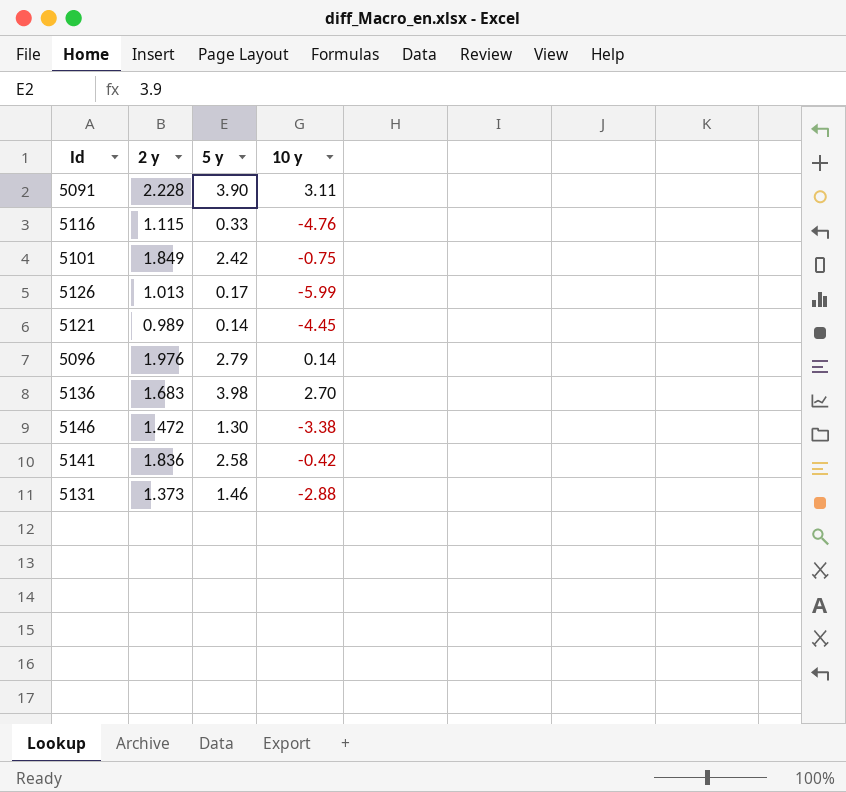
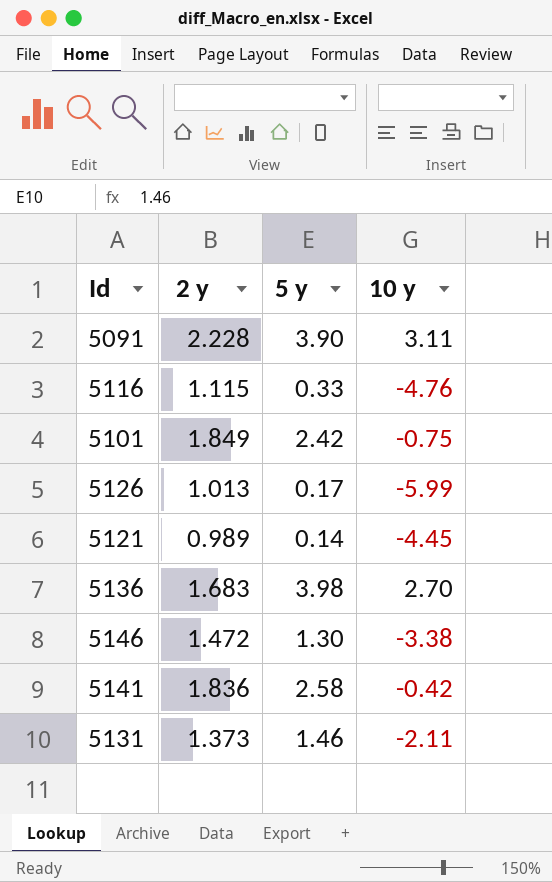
row 5096: 1.976 | 2.79 | 0.14 -> none
5131 | 10 y: -2.88 -> -2.11

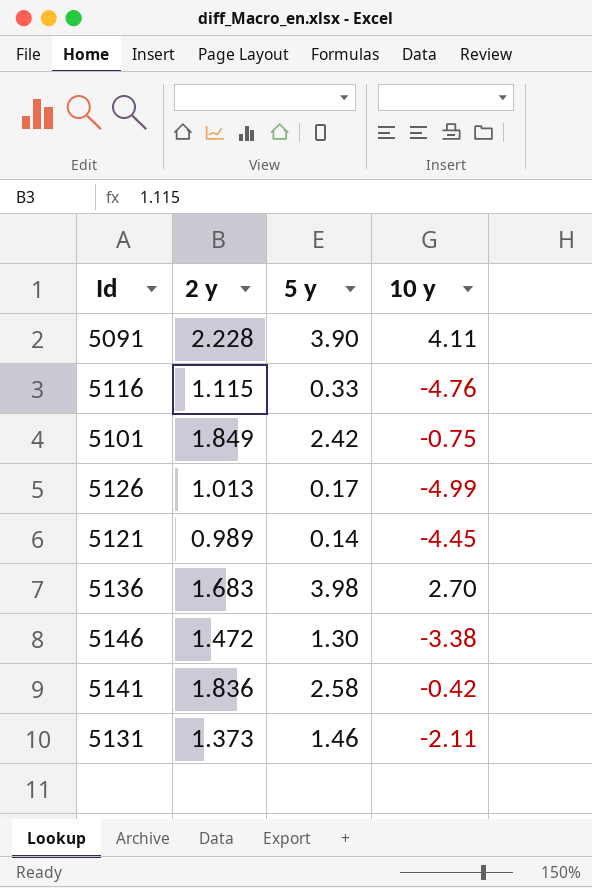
5091 | 10 y: 3.11 -> 4.11
5126 | 10 y: -5.99 -> -4.99

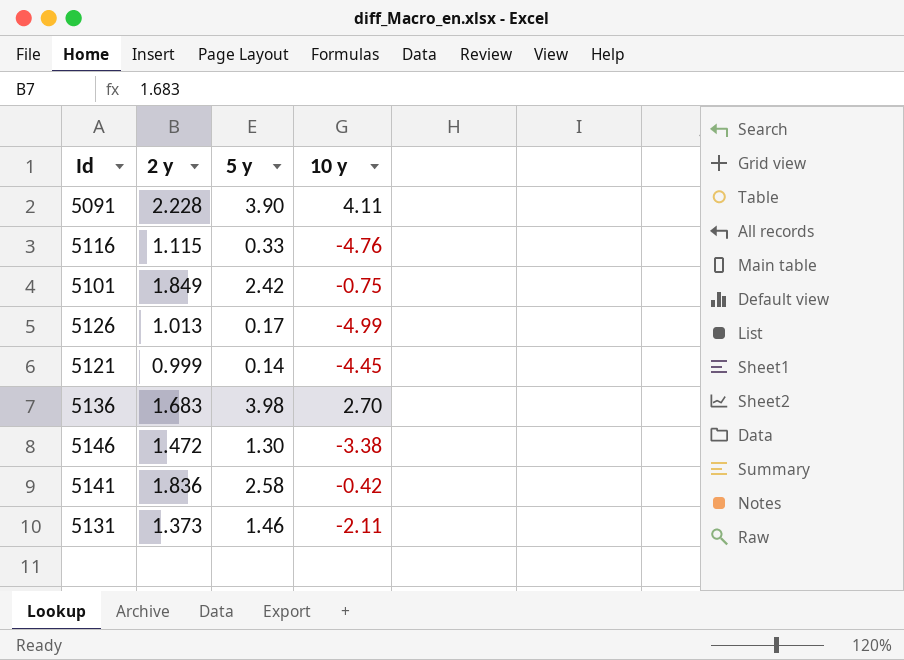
5121 | 2 y: 0.989 -> 0.999

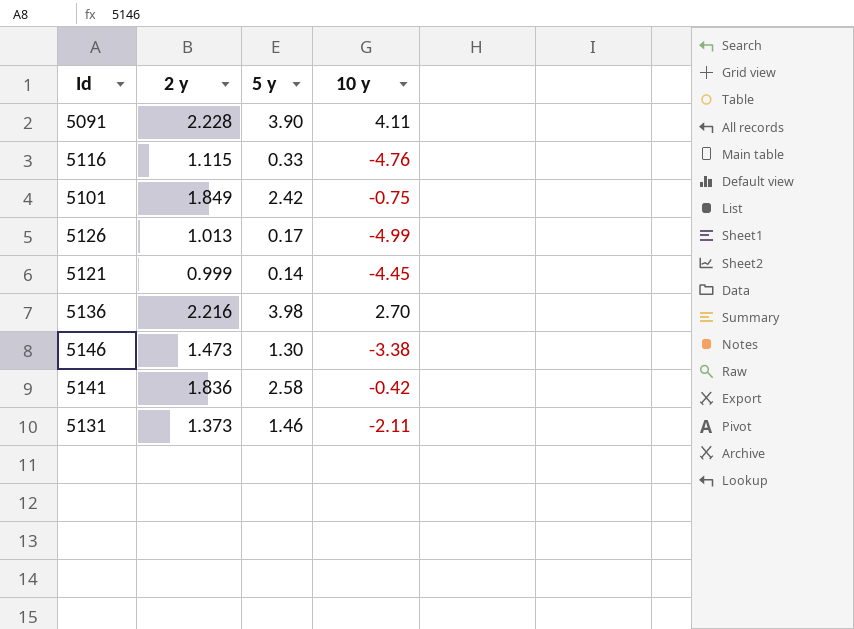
5136 | 2 y: 1.683 -> 2.216
5146 | 2 y: 1.472 -> 1.473

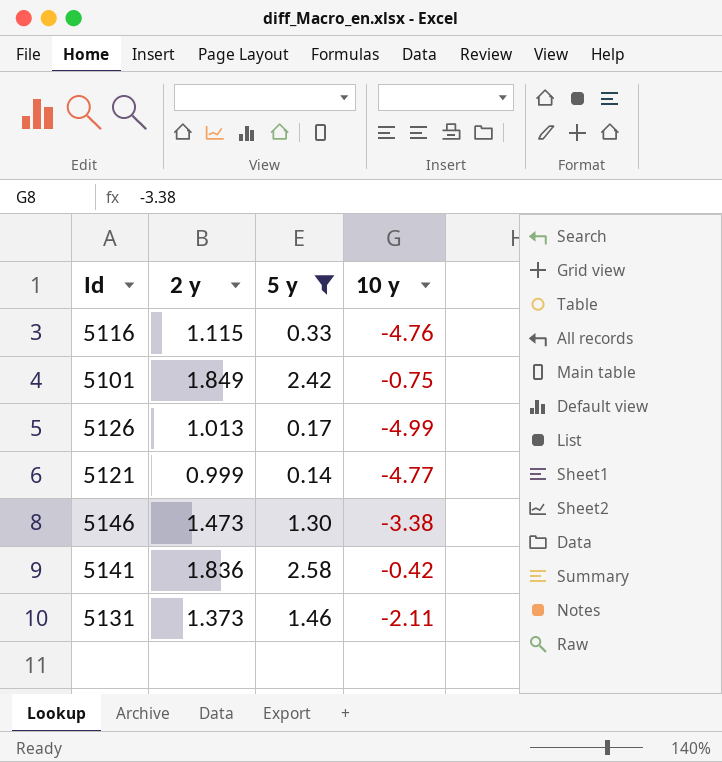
filter: none -> 5 y <= 2.58
5121 | 10 y: -4.45 -> -4.77

